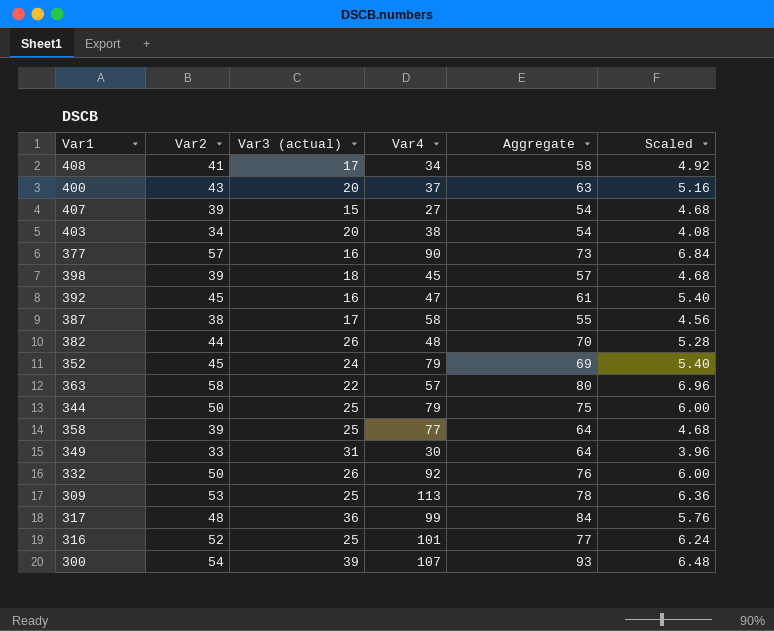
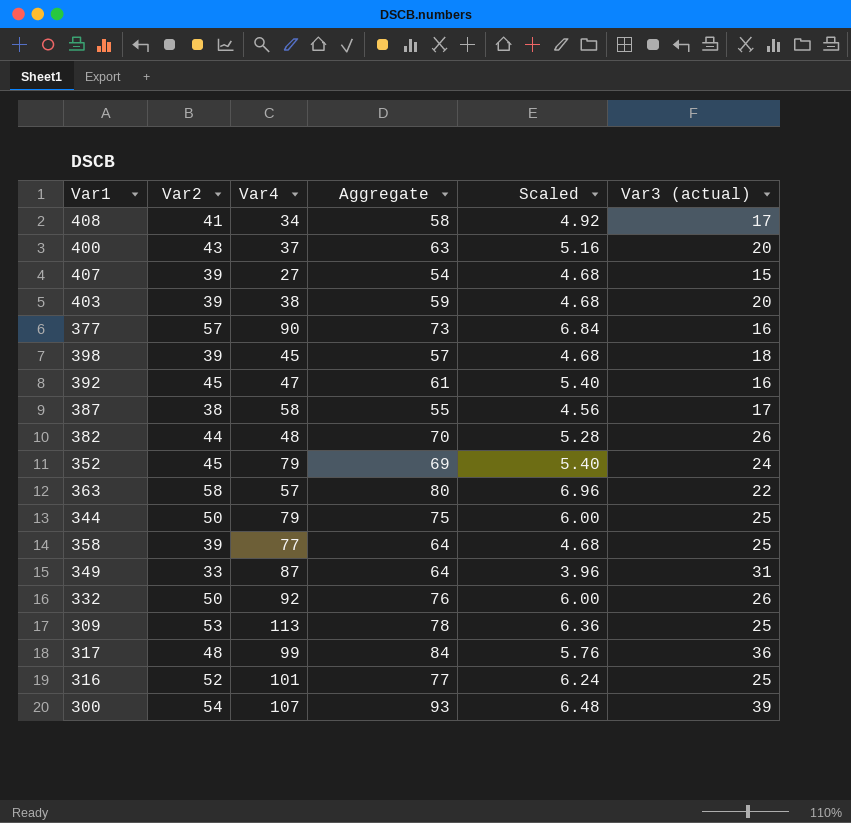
column Var3 (actual) | position: 3 -> 6
403 | Var2: 34 -> 39
403 | Aggregate: 54 -> 59
403 | Scaled: 4.08 -> 4.68
349 | Var4: 30 -> 87

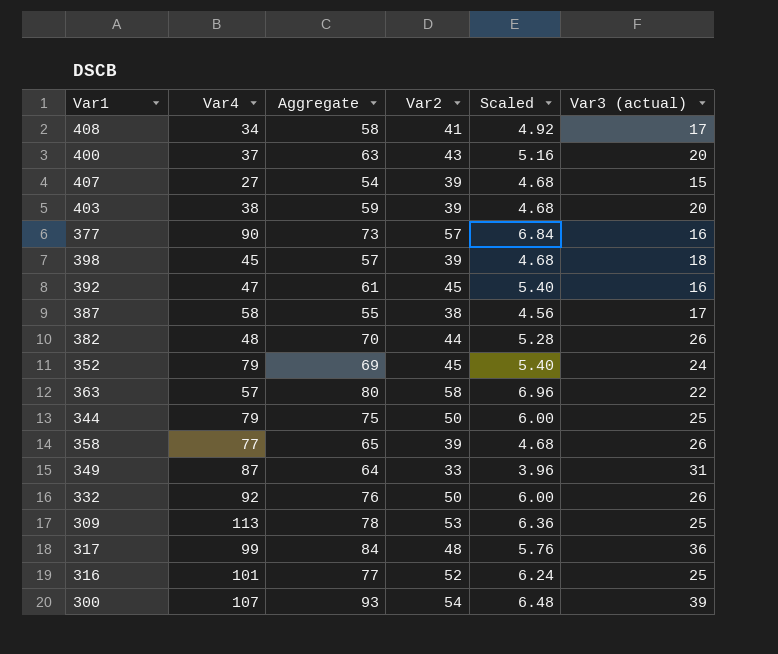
column Var2 | position: 2 -> 4
358 | Aggregate: 64 -> 65
358 | Var3 (actual): 25 -> 26

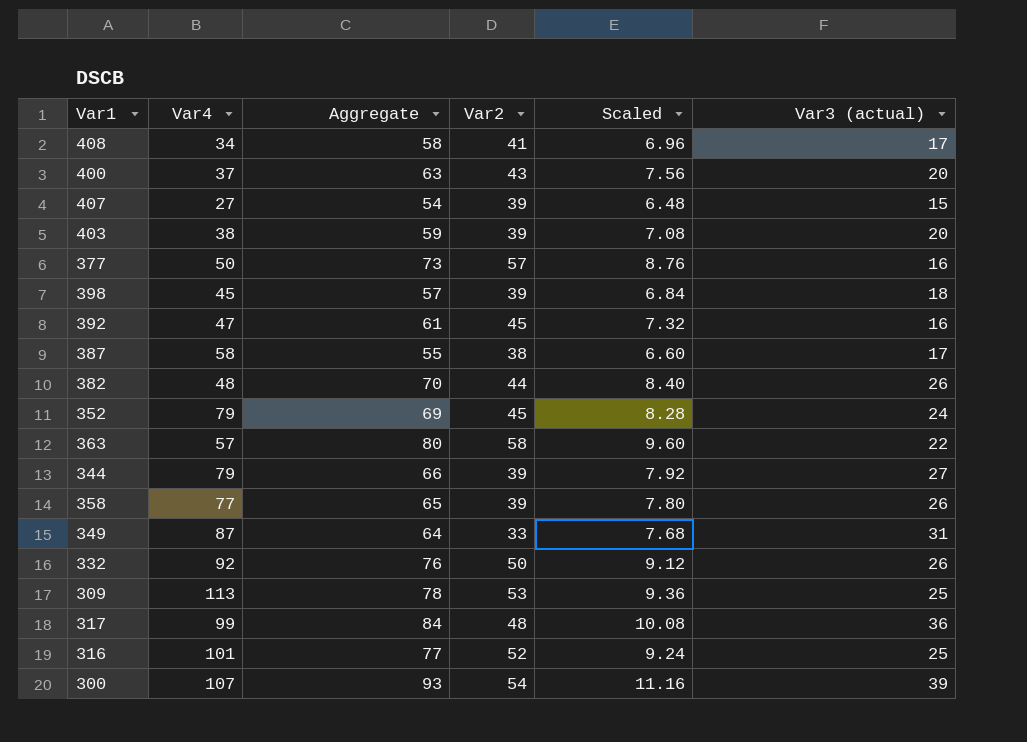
column Scaled | formula: [Var2] * 0.12 -> [Aggregate] * 0.12
377 | Var4: 90 -> 50
344 | Aggregate: 75 -> 66
344 | Var2: 50 -> 39
344 | Var3 (actual): 25 -> 27

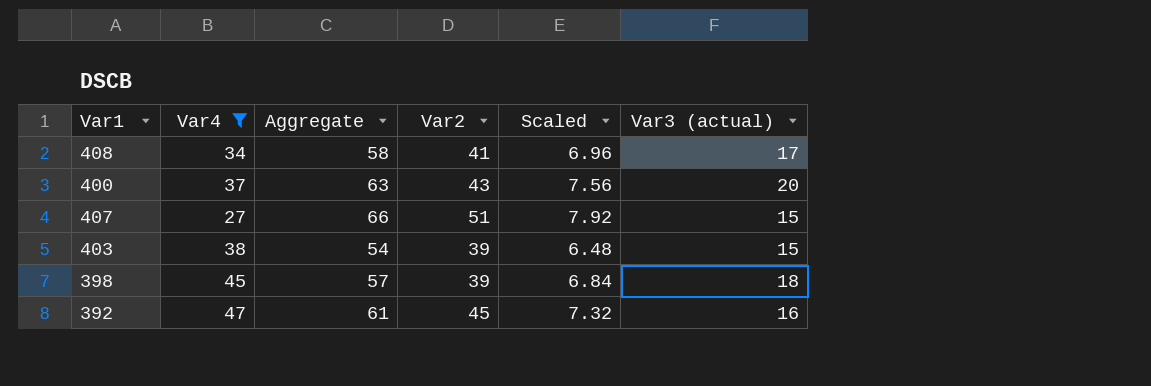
filter: none -> Var4 <= 47
407 | Aggregate: 54 -> 66
407 | Var2: 39 -> 51
407 | Scaled: 6.48 -> 7.92
403 | Aggregate: 59 -> 54
403 | Scaled: 7.08 -> 6.48
403 | Var3 (actual): 20 -> 15

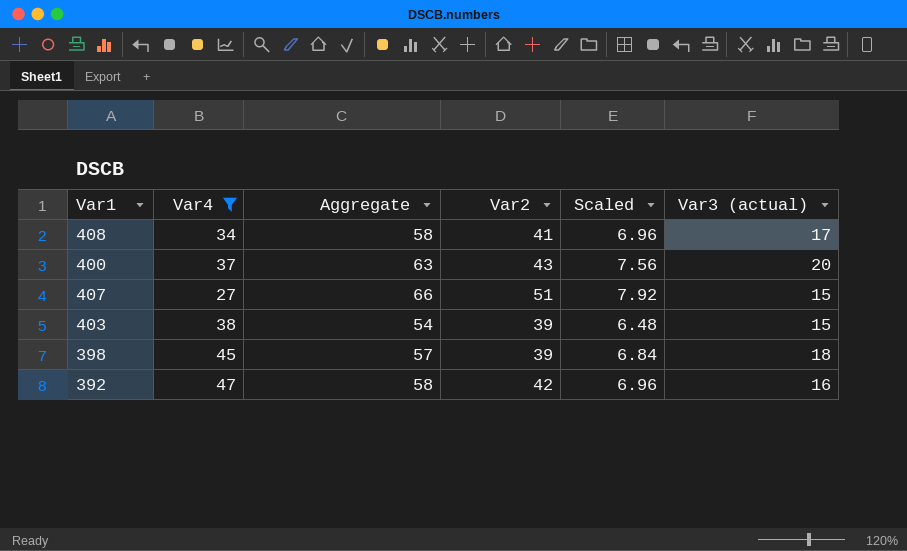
392 | Aggregate: 61 -> 58
392 | Var2: 45 -> 42
392 | Scaled: 7.32 -> 6.96

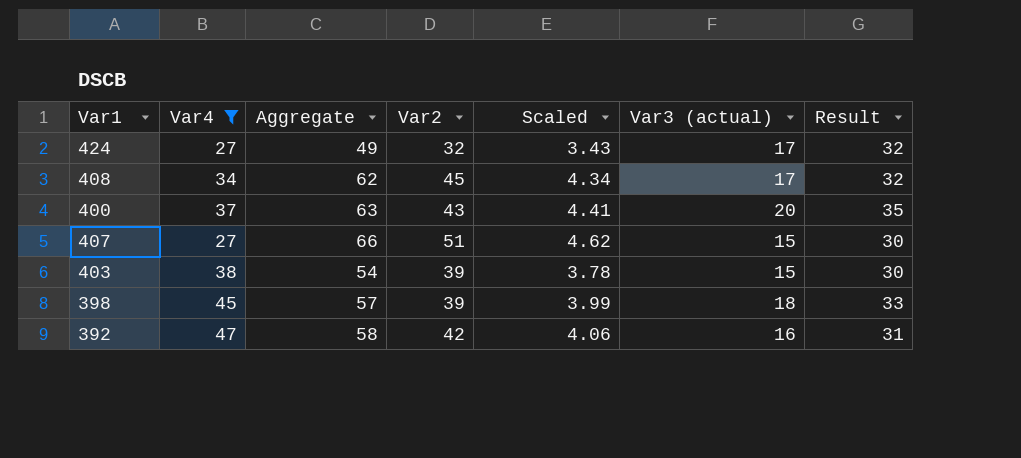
column Scaled | formula: [Aggregate] * 0.12 -> [Aggregate] * 0.07
column Result | formula: none -> [Var3 (actual)] + 15
row 424: none -> 27 | 49 | 32 | 3.43 | 17 | 32
408 | Aggregate: 58 -> 62
408 | Var2: 41 -> 45

